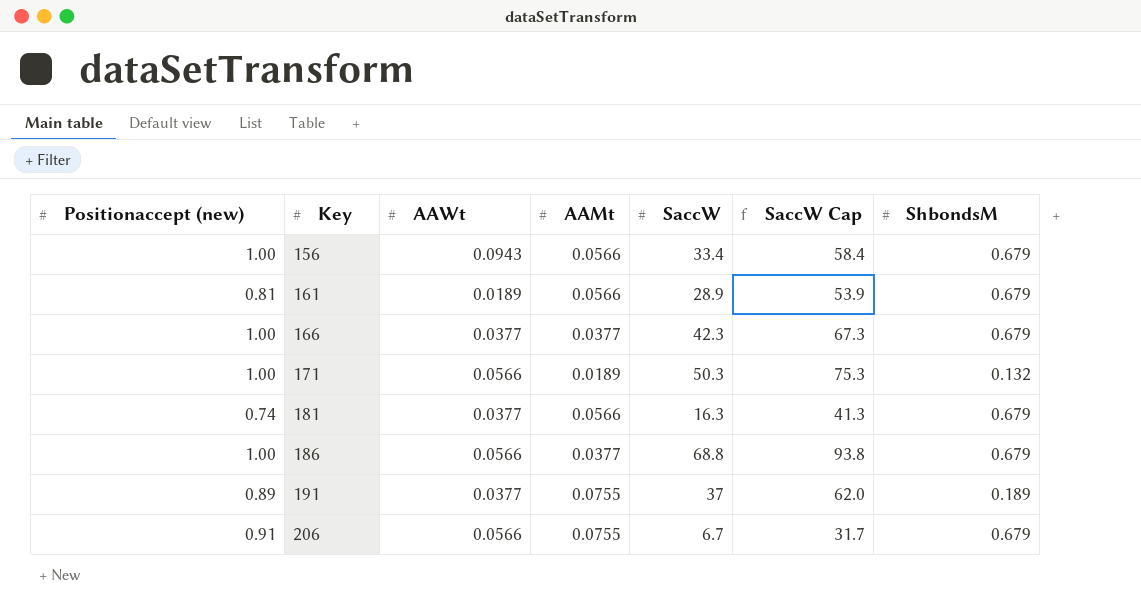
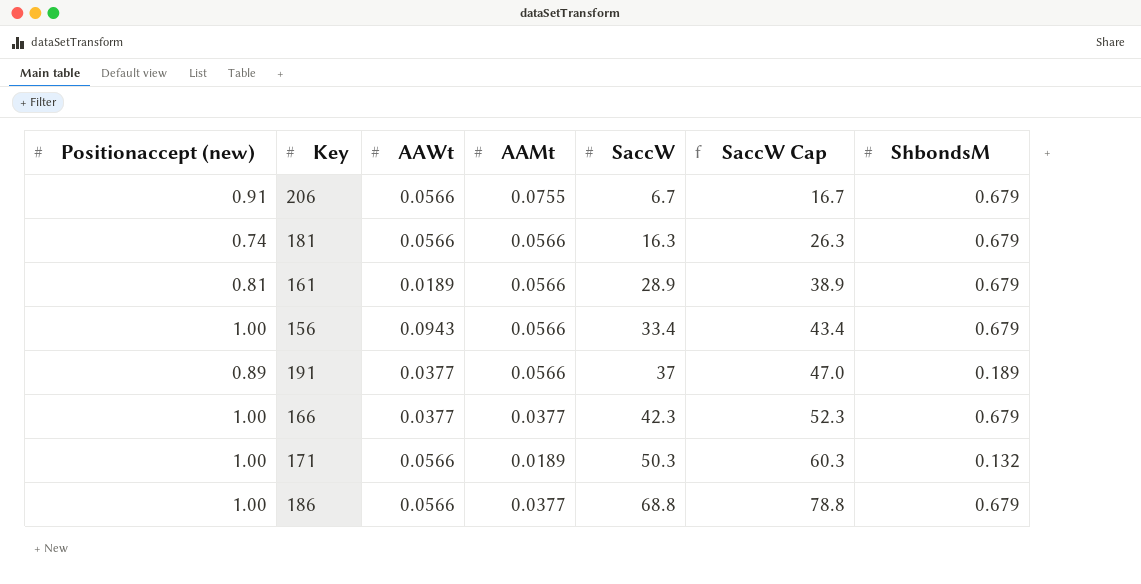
row order: Key ascending -> SaccW ascending
column SaccW Cap | formula: [SaccW] + 25 -> [SaccW] + 10
181 | AAWt: 0.0377 -> 0.0566
191 | AAMt: 0.0755 -> 0.0566

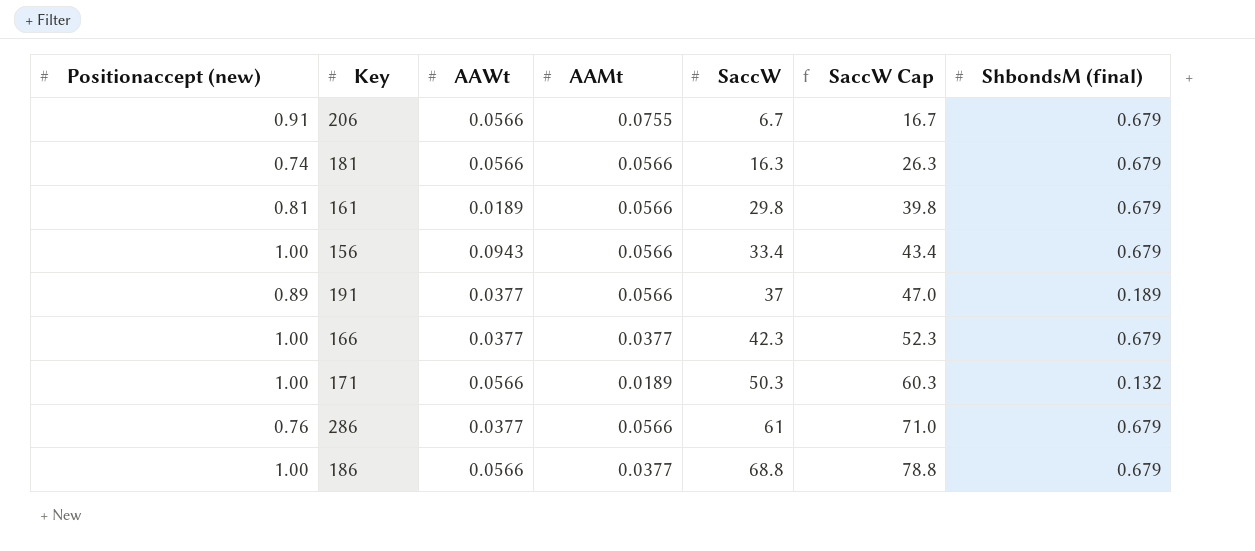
column name: ShbondsM -> ShbondsM (final)
161 | SaccW: 28.9 -> 29.8
161 | SaccW Cap: 38.9 -> 39.8
row 286: none -> 0.76 | 0.0377 | 0.0566 | 61 | 71.0 | 0.679

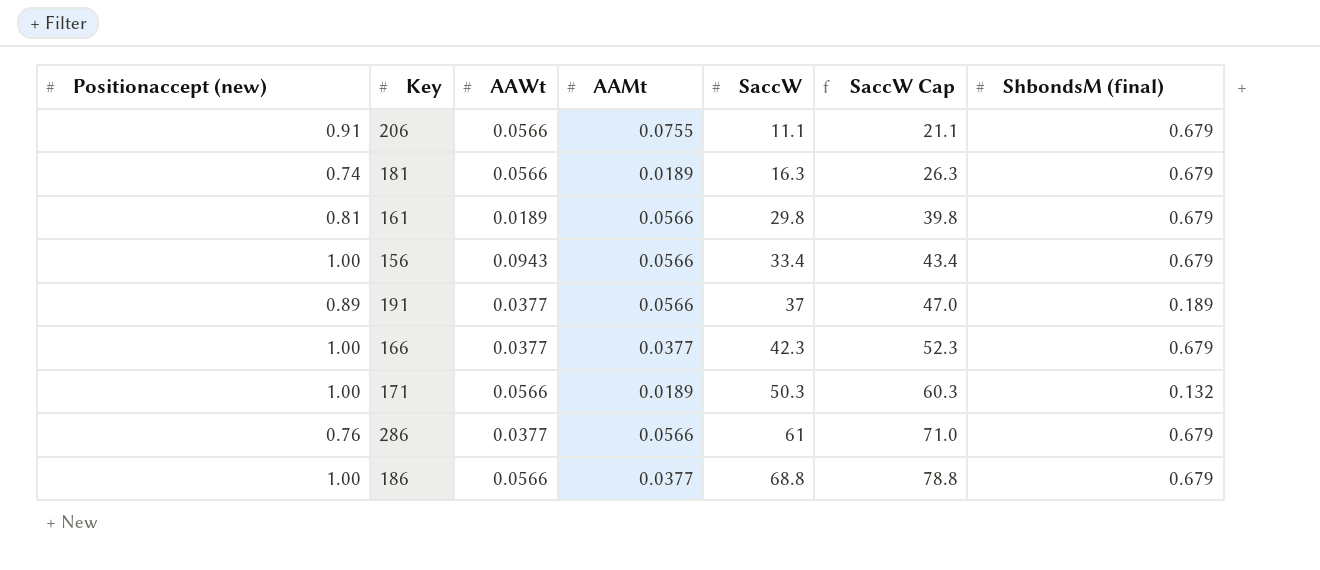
206 | SaccW: 6.7 -> 11.1
206 | SaccW Cap: 16.7 -> 21.1
181 | AAMt: 0.0566 -> 0.0189

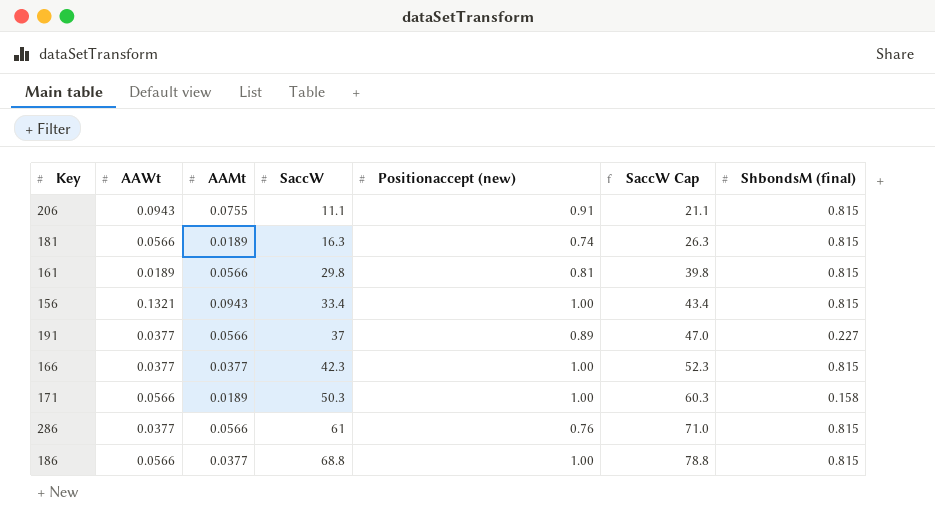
column Positionaccept (new) | position: 1 -> 5
206 | AAWt: 0.0566 -> 0.0943
206 | ShbondsM (final): 0.679 -> 0.815
181 | ShbondsM (final): 0.679 -> 0.815
161 | ShbondsM (final): 0.679 -> 0.815
156 | AAWt: 0.0943 -> 0.1321
156 | AAMt: 0.0566 -> 0.0943
156 | ShbondsM (final): 0.679 -> 0.815
191 | ShbondsM (final): 0.189 -> 0.227
166 | ShbondsM (final): 0.679 -> 0.815
171 | ShbondsM (final): 0.132 -> 0.158
286 | ShbondsM (final): 0.679 -> 0.815
186 | ShbondsM (final): 0.679 -> 0.815

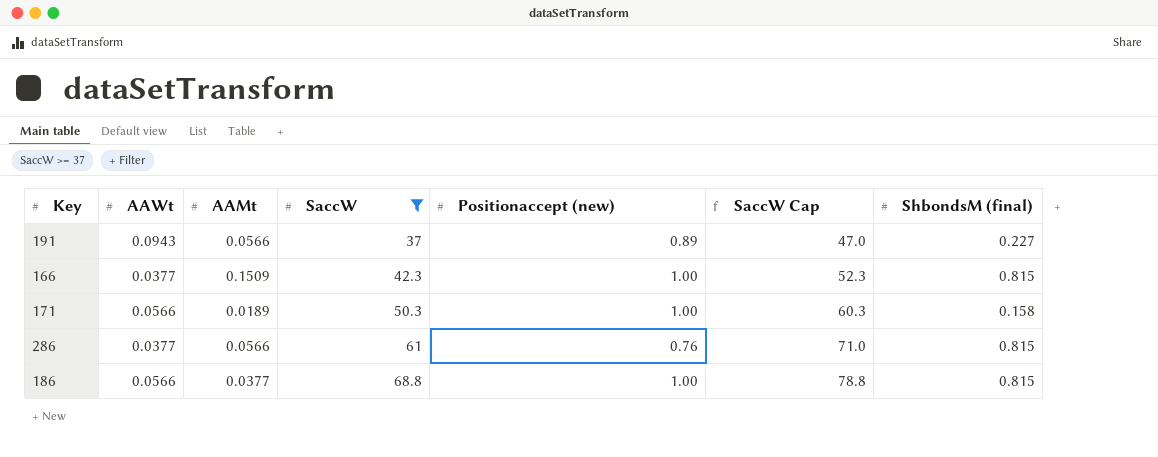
filter: none -> SaccW >= 37
191 | AAWt: 0.0377 -> 0.0943
166 | AAMt: 0.0377 -> 0.1509

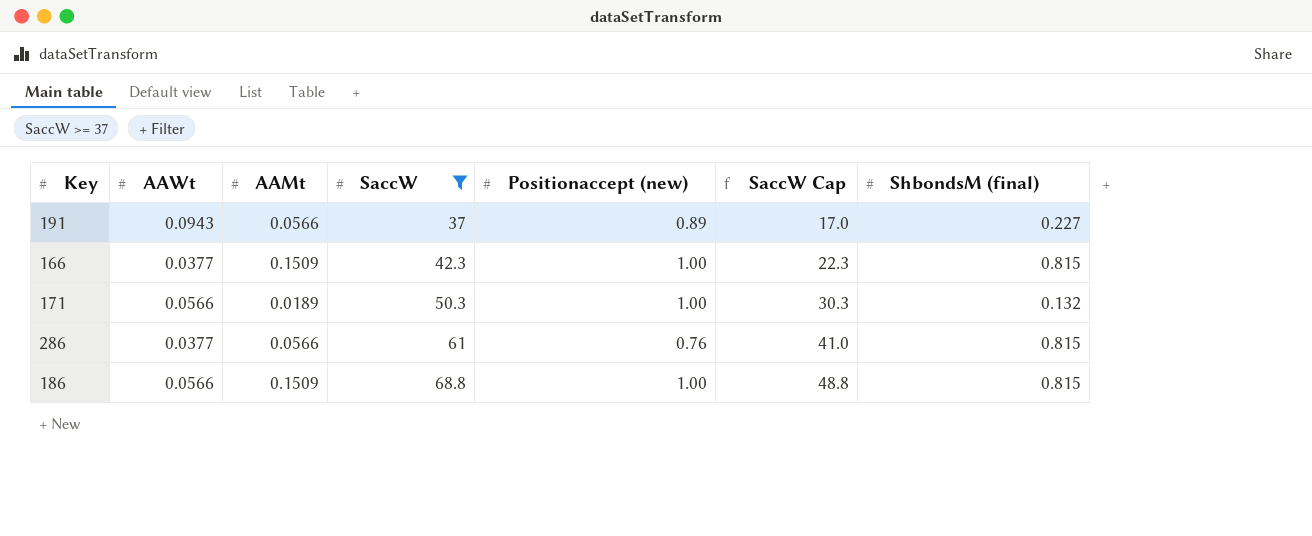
column SaccW Cap | formula: [SaccW] + 10 -> [SaccW] - 20
171 | ShbondsM (final): 0.158 -> 0.132
186 | AAMt: 0.0377 -> 0.1509

